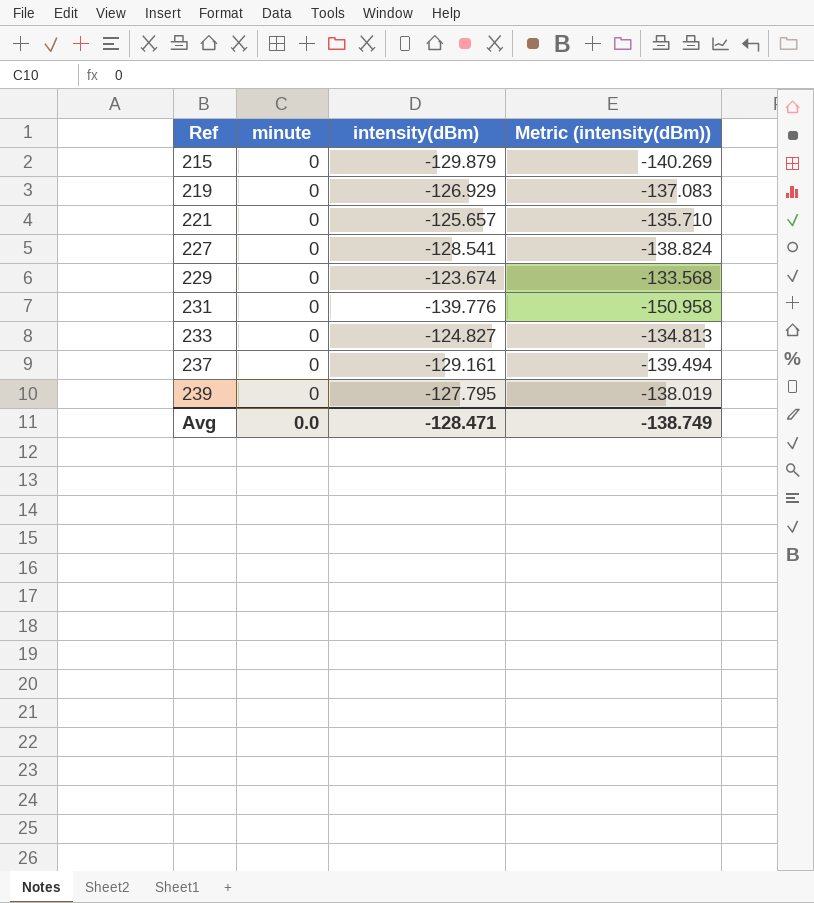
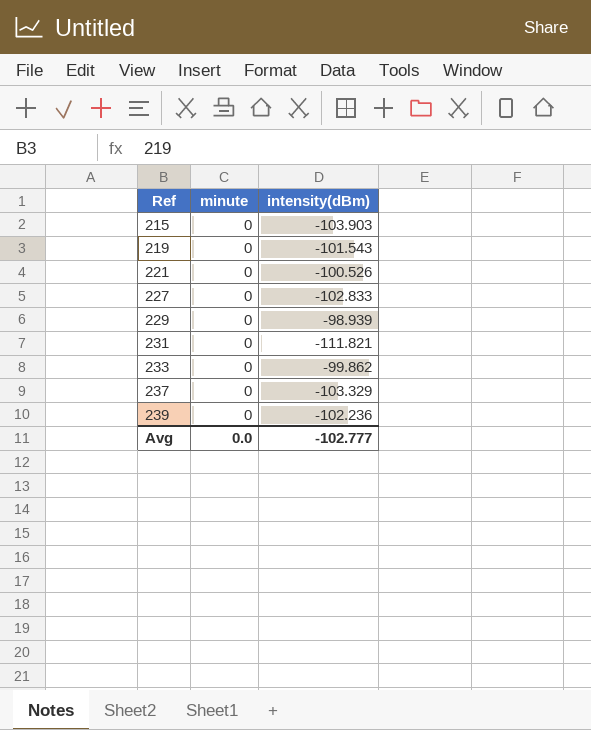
column Metric (intensity(dBm)) | formula: [intensity(dBm)] * 1.08 -> none
215 | intensity(dBm): -129.879 -> -103.903
219 | intensity(dBm): -126.929 -> -101.543
221 | intensity(dBm): -125.657 -> -100.526
227 | intensity(dBm): -128.541 -> -102.833
229 | intensity(dBm): -123.674 -> -98.939
231 | intensity(dBm): -139.776 -> -111.821
233 | intensity(dBm): -124.827 -> -99.862
237 | intensity(dBm): -129.161 -> -103.329
239 | intensity(dBm): -127.795 -> -102.236
Avg | intensity(dBm): -128.471 -> -102.777

